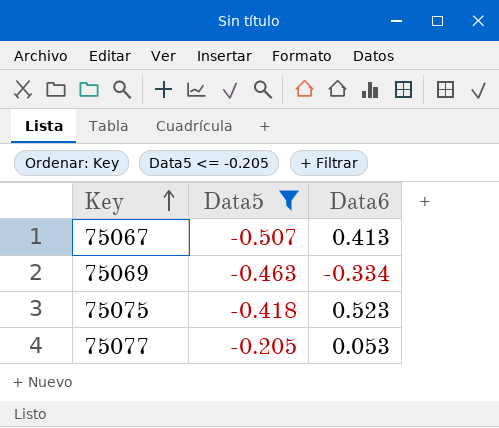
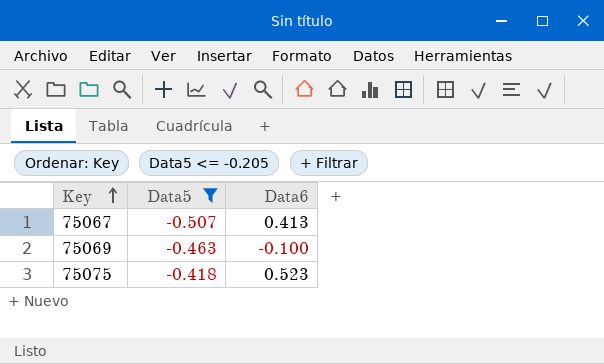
row 75077: -0.205 | 0.053 -> none
75069 | Data6: -0.334 -> -0.100

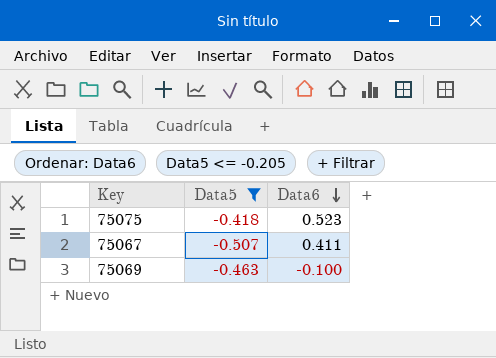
row order: Key ascending -> Data6 descending
75067 | Data6: 0.413 -> 0.411

